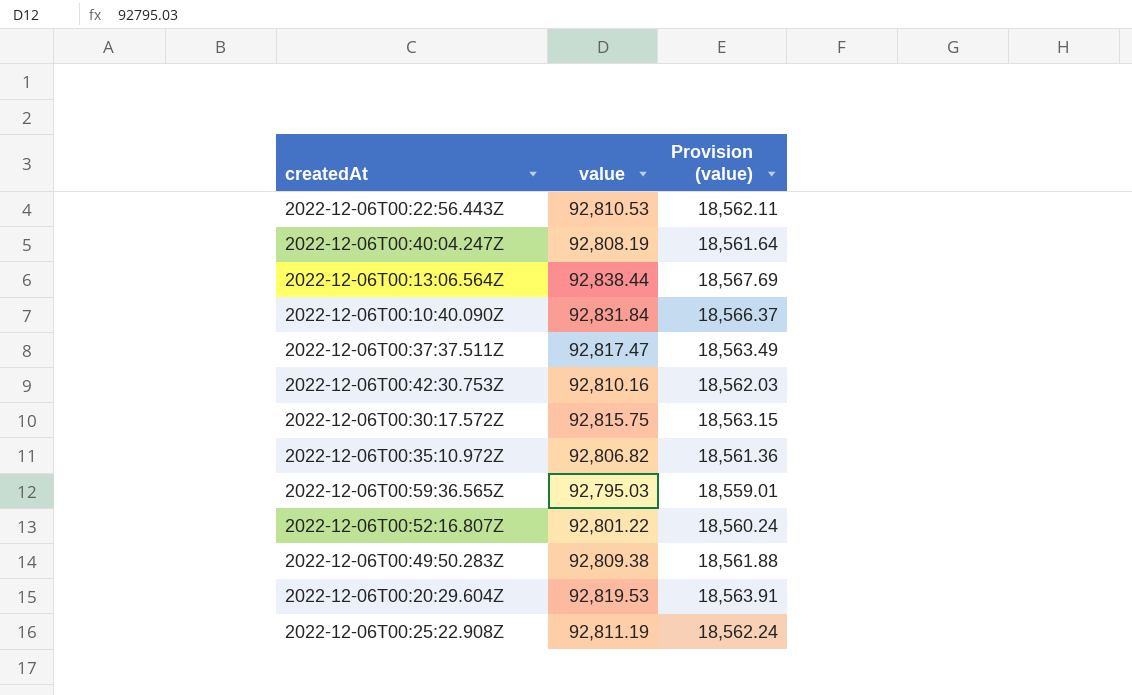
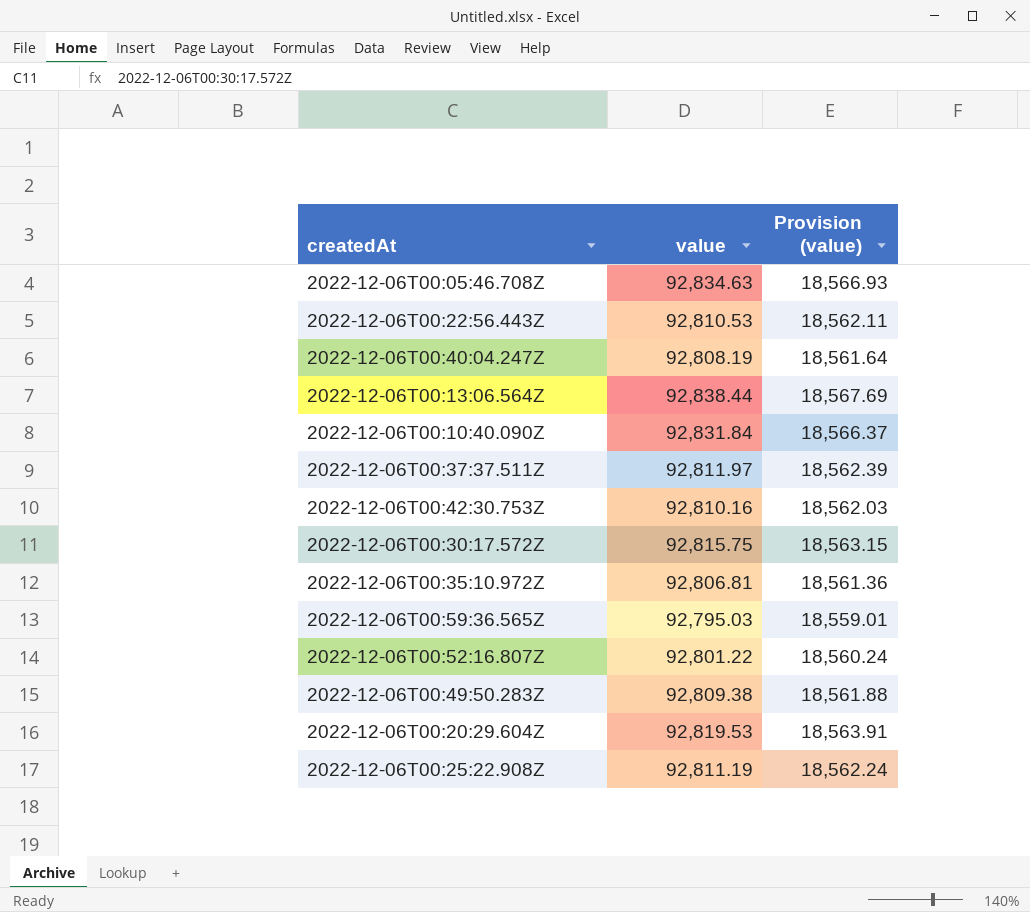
row 2022-12-06T00:05:46.708Z: none -> 92,834.63 | 18,566.93
2022-12-06T00:37:37.511Z | value: 92,817.47 -> 92,811.97
2022-12-06T00:37:37.511Z | Provision (value): 18,563.49 -> 18,562.39
2022-12-06T00:35:10.972Z | value: 92,806.82 -> 92,806.81

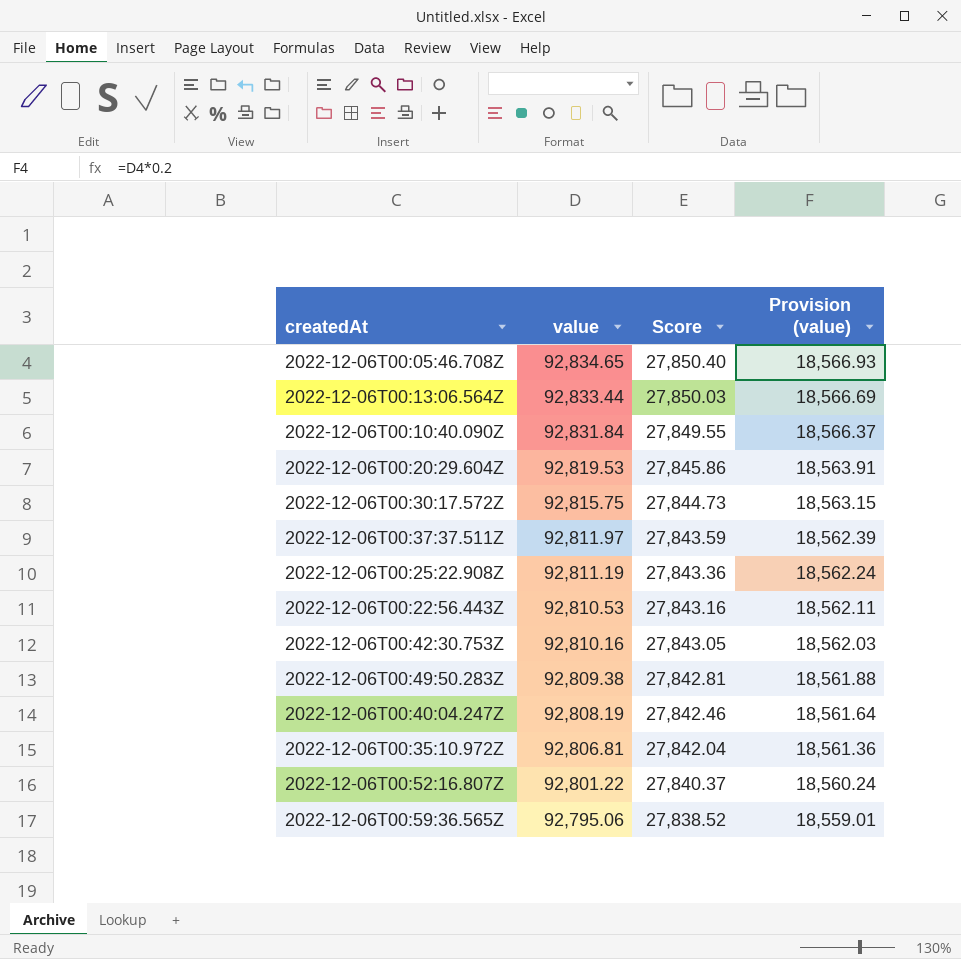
row order: none -> value descending
column Score | formula: none -> [value] * 0.3
2022-12-06T00:05:46.708Z | value: 92,834.63 -> 92,834.65
2022-12-06T00:13:06.564Z | value: 92,838.44 -> 92,833.44
2022-12-06T00:13:06.564Z | Provision (value): 18,567.69 -> 18,566.69
2022-12-06T00:59:36.565Z | value: 92,795.03 -> 92,795.06

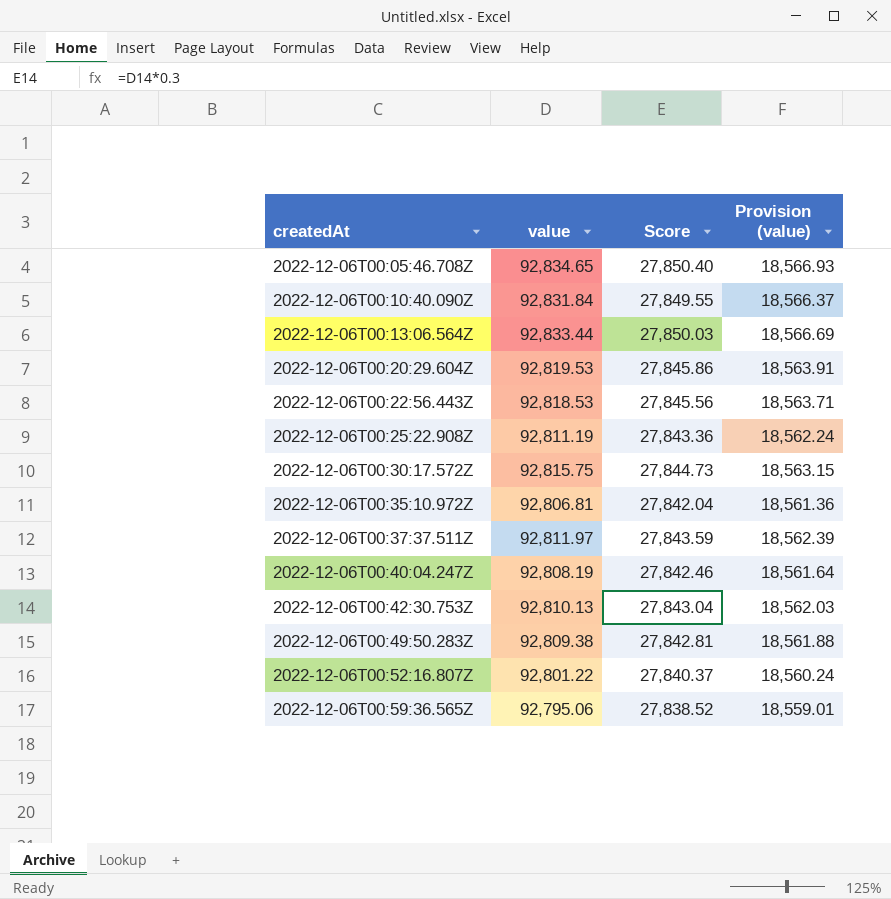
row order: value descending -> createdAt ascending
2022-12-06T00:22:56.443Z | value: 92,810.53 -> 92,818.53
2022-12-06T00:22:56.443Z | Score: 27,843.16 -> 27,845.56
2022-12-06T00:22:56.443Z | Provision (value): 18,562.11 -> 18,563.71
2022-12-06T00:42:30.753Z | value: 92,810.16 -> 92,810.13
2022-12-06T00:42:30.753Z | Score: 27,843.05 -> 27,843.04

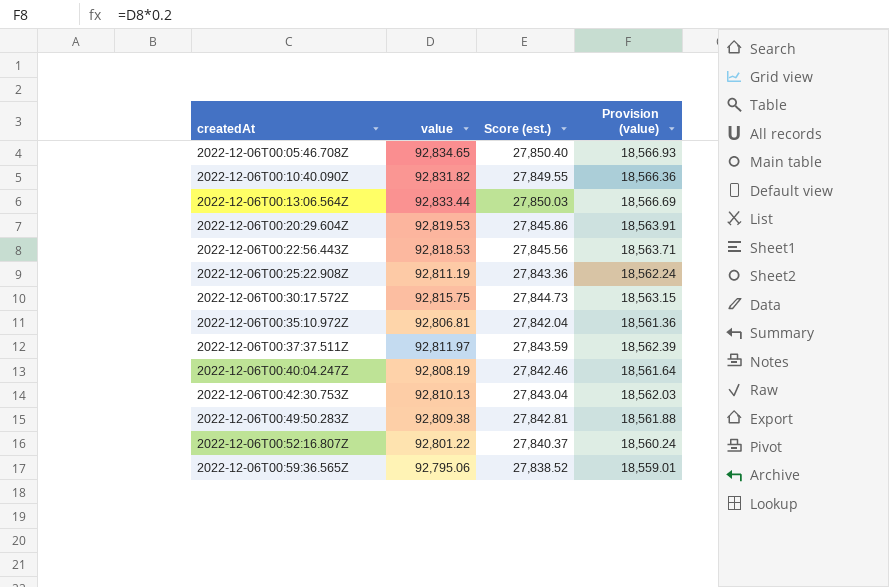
column name: Score -> Score (est.)
2022-12-06T00:10:40.090Z | value: 92,831.84 -> 92,831.82
2022-12-06T00:10:40.090Z | Provision (value): 18,566.37 -> 18,566.36

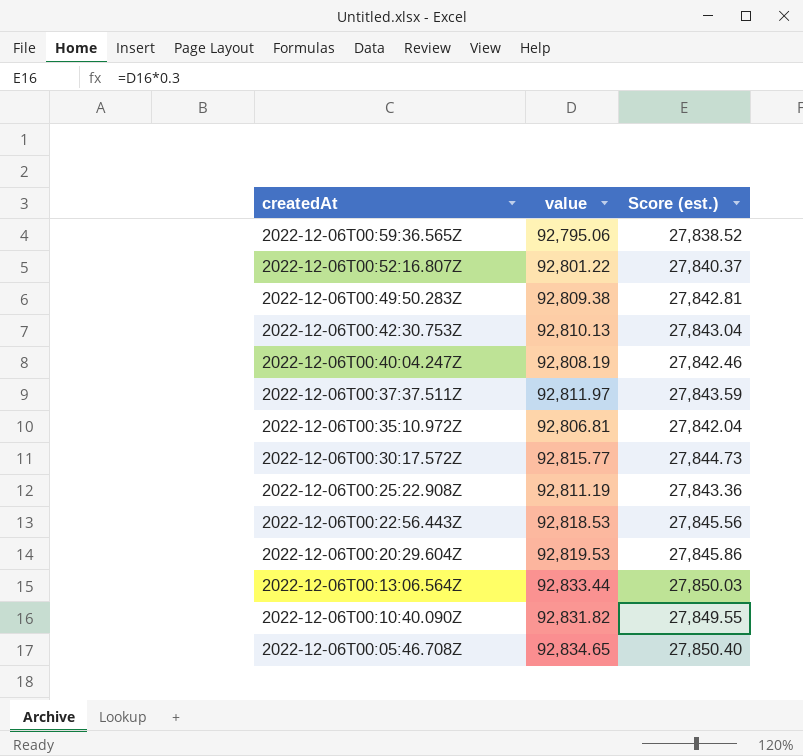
row order: createdAt ascending -> createdAt descending
column Provision (value) | formula: [value] * 0.2 -> none
2022-12-06T00:30:17.572Z | value: 92,815.75 -> 92,815.77

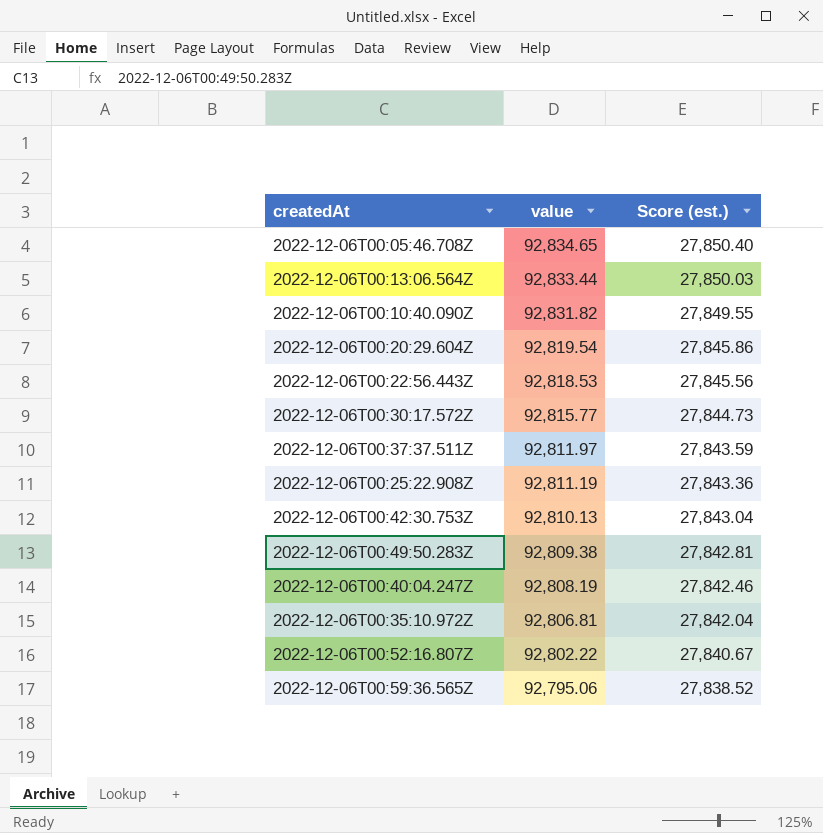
row order: createdAt descending -> value descending
2022-12-06T00:20:29.604Z | value: 92,819.53 -> 92,819.54
2022-12-06T00:52:16.807Z | value: 92,801.22 -> 92,802.22
2022-12-06T00:52:16.807Z | Score (est.): 27,840.37 -> 27,840.67

